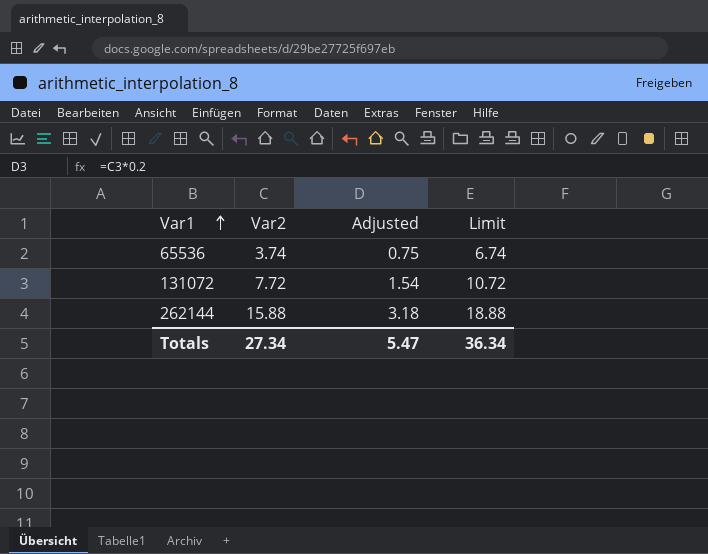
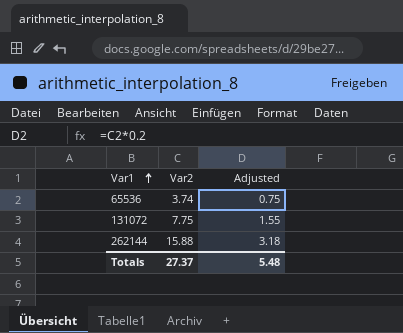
column Limit | formula: [Var2] + 3 -> none
131072 | Var2: 7.72 -> 7.75
131072 | Adjusted: 1.54 -> 1.55
Totals | Var2: 27.34 -> 27.37
Totals | Adjusted: 5.47 -> 5.48

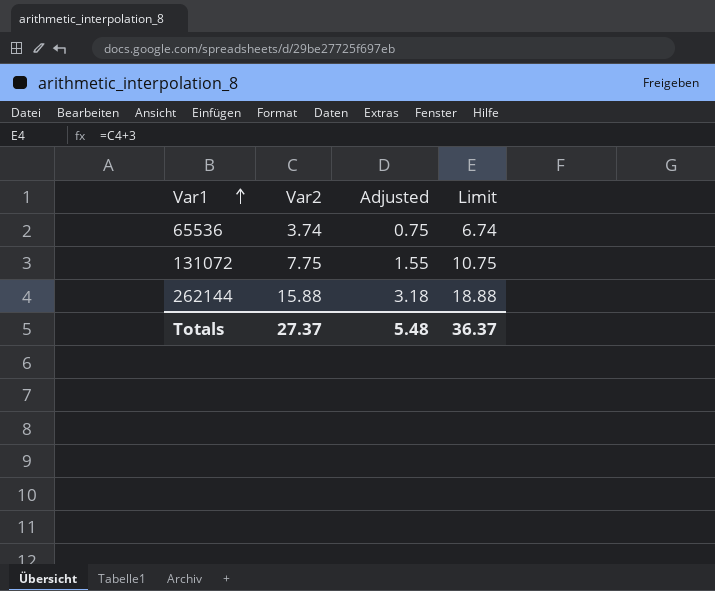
column Limit | formula: none -> [Var2] + 3

